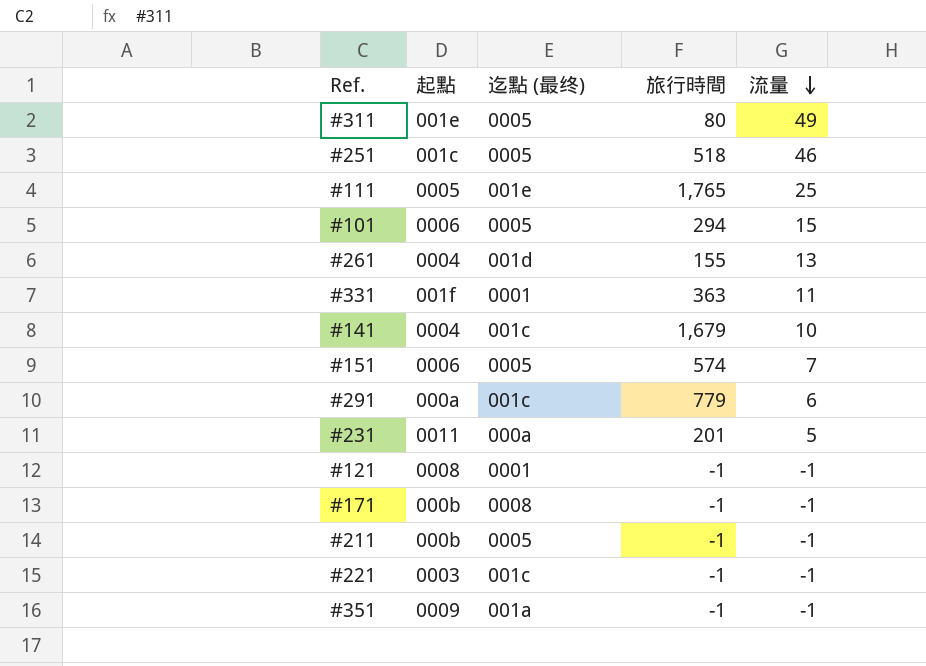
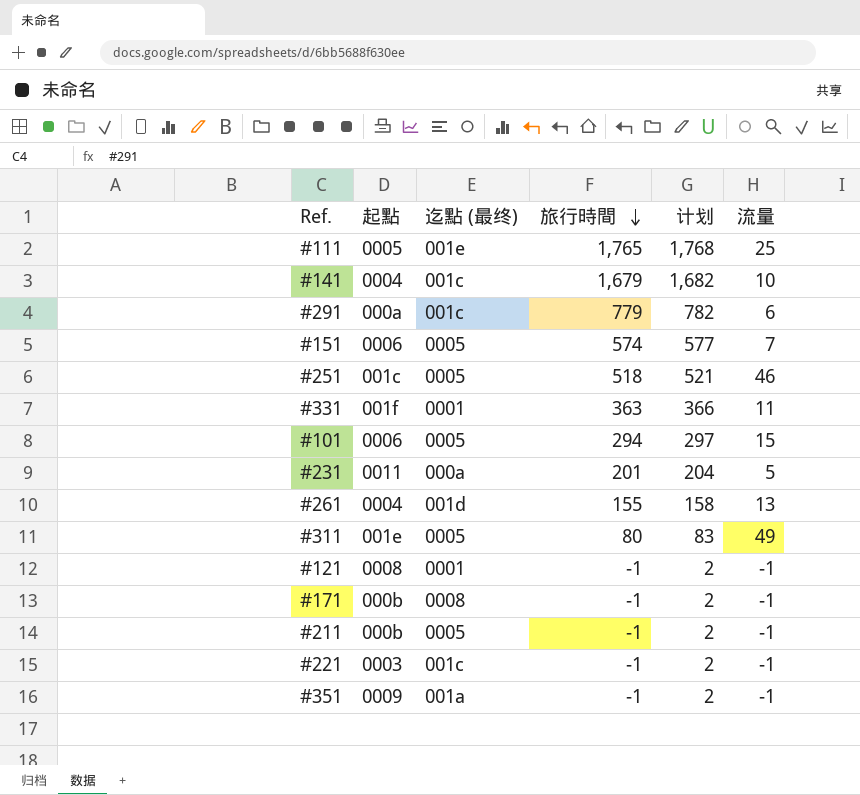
row order: 流量 descending -> 旅行時間 descending
column 计划 | formula: none -> [旅行時間] + 3

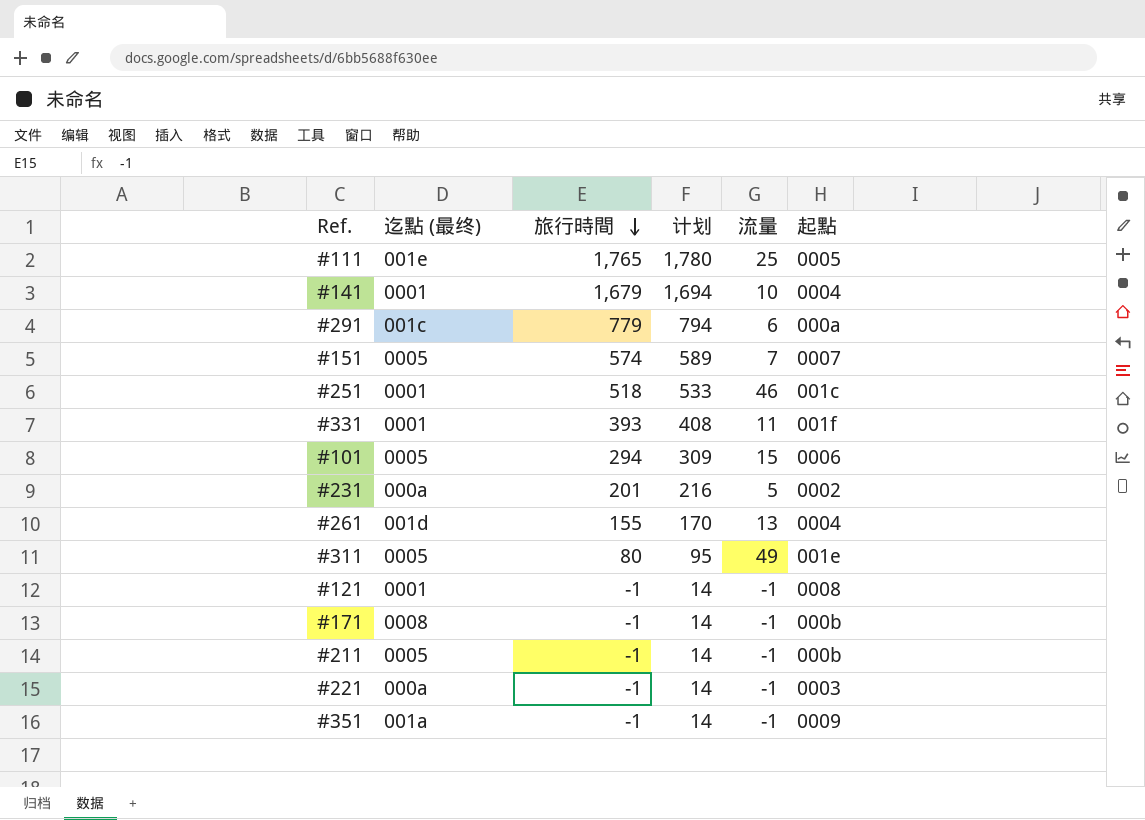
column 计划 | formula: [旅行時間] + 3 -> [旅行時間] + 15
column 起點 | position: 2 -> 6
#141 | 迄點 (最终): 001c -> 0001
#151 | 起點: 0006 -> 0007
#251 | 迄點 (最终): 0005 -> 0001
#331 | 旅行時間: 363 -> 393
#231 | 起點: 0011 -> 0002
#221 | 迄點 (最终): 001c -> 000a

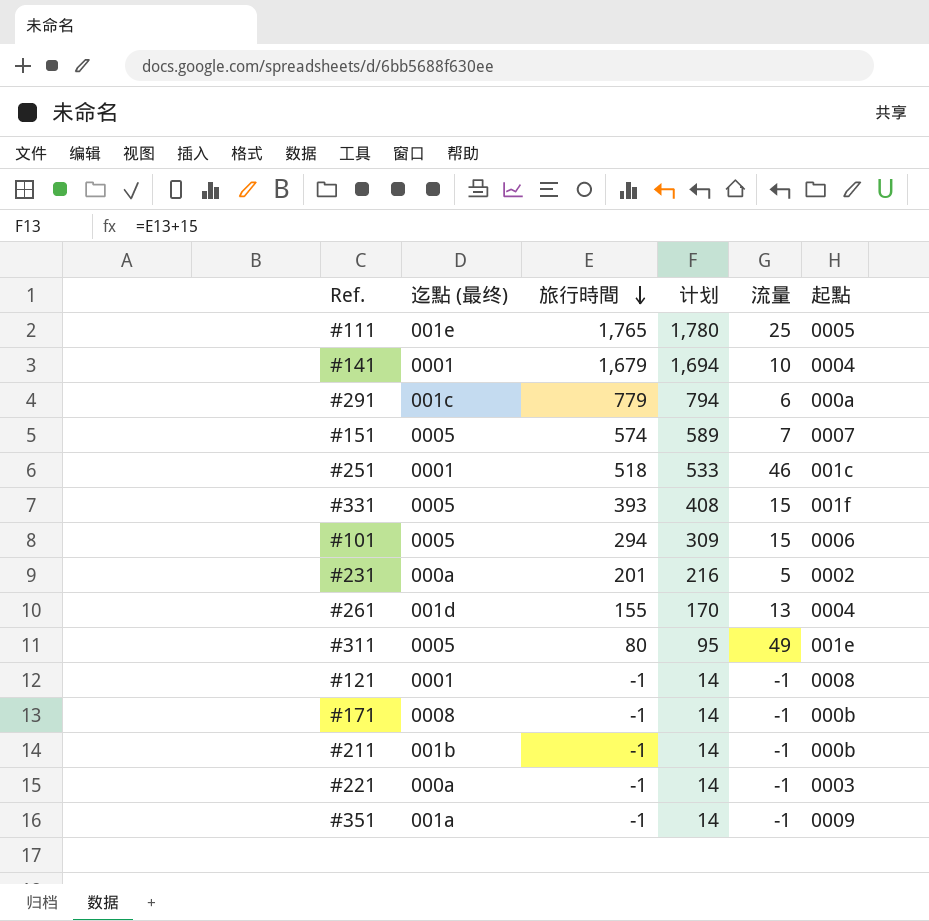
#331 | 迄點 (最终): 0001 -> 0005
#331 | 流量: 11 -> 15
#211 | 迄點 (最终): 0005 -> 001b

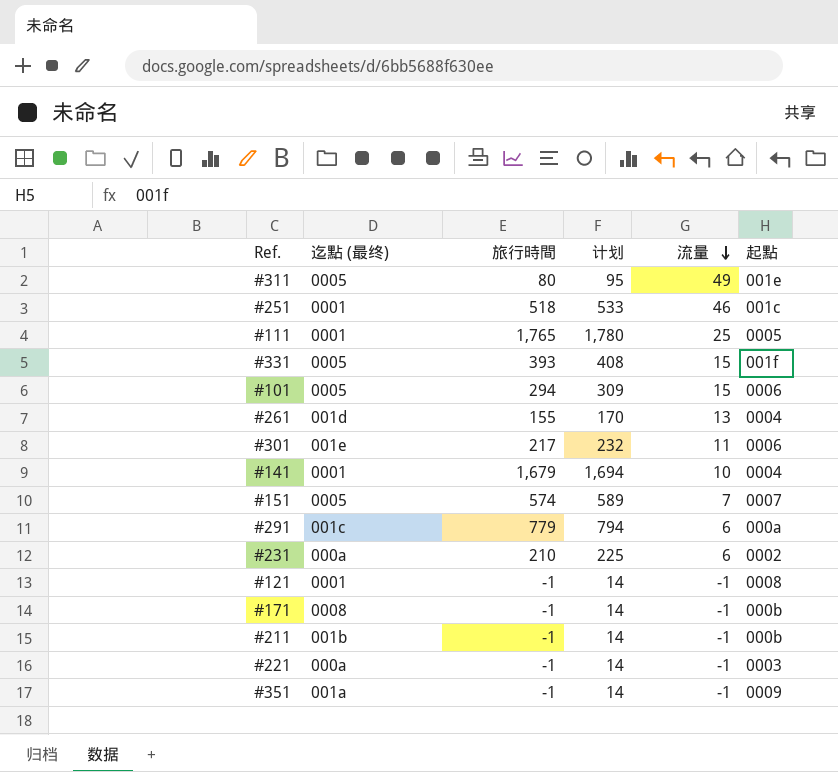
row order: 旅行時間 descending -> 流量 descending
#111 | 迄點 (最终): 001e -> 0001
row #301: none -> 001e | 217 | 232 | 11 | 0006
#231 | 旅行時間: 201 -> 210
#231 | 计划: 216 -> 225
#231 | 流量: 5 -> 6

